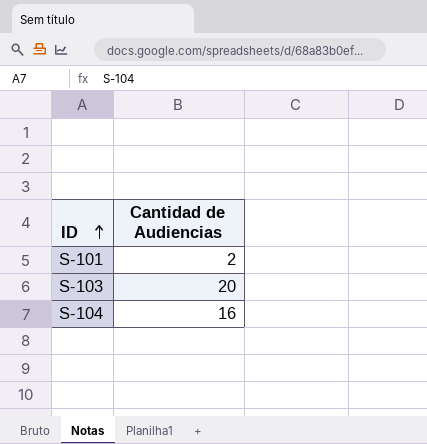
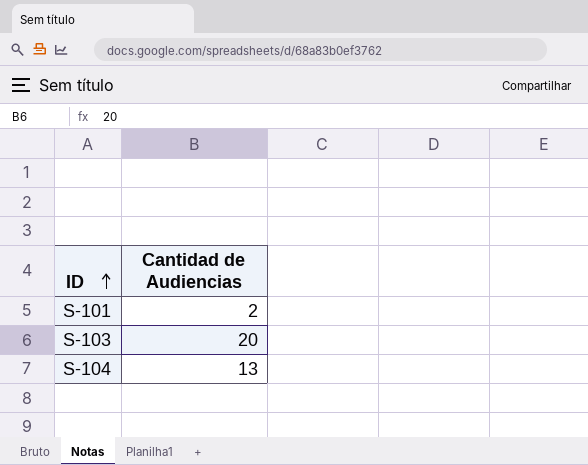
S-104 | Cantidad de Audiencias: 16 -> 13

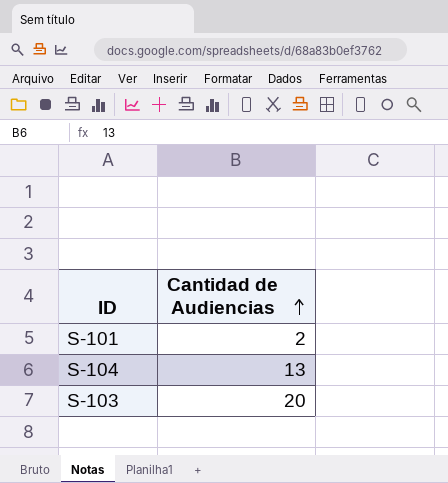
row order: ID ascending -> Cantidad de Audiencias ascending

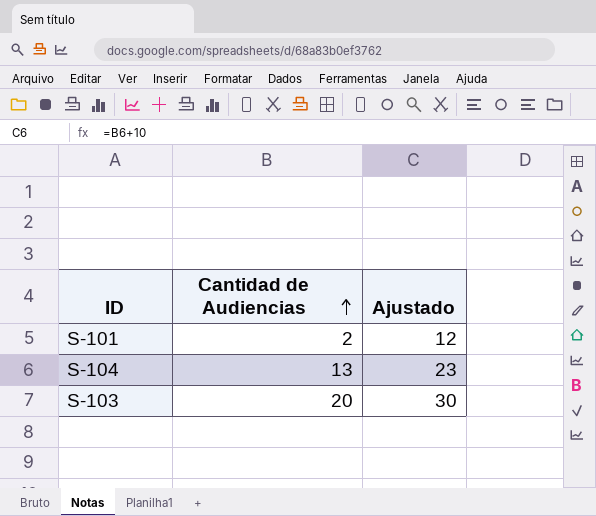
column Ajustado | formula: none -> [Cantidad de Audiencias] + 10

